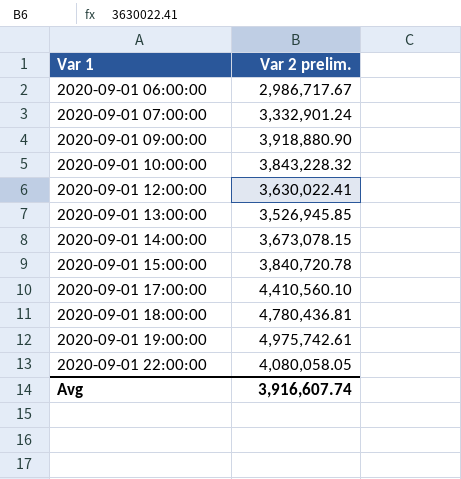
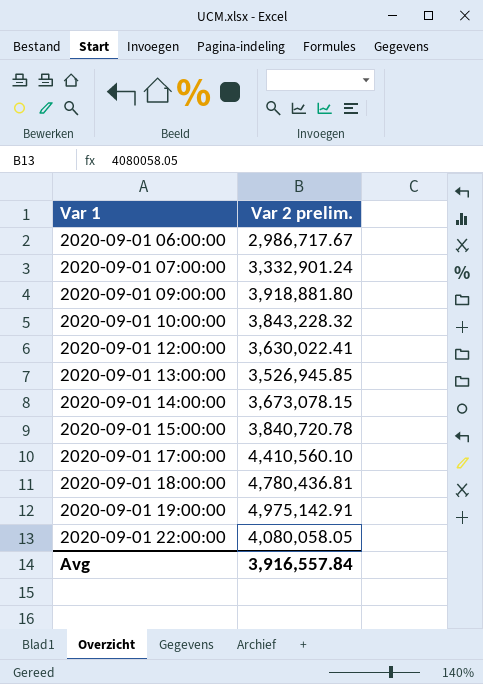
2020-09-01 09:00:00 | Var 2 prelim.: 3,918,880.90 -> 3,918,881.80
2020-09-01 19:00:00 | Var 2 prelim.: 4,975,742.61 -> 4,975,142.91
Avg | Var 2 prelim.: 3,916,607.74 -> 3,916,557.84

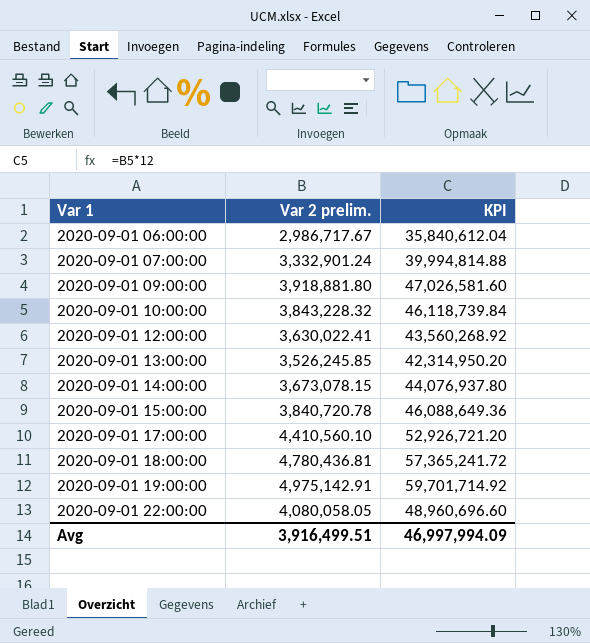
column KPI | formula: none -> [Var 2 prelim.] * 12
2020-09-01 13:00:00 | Var 2 prelim.: 3,526,945.85 -> 3,526,245.85
Avg | Var 2 prelim.: 3,916,557.84 -> 3,916,499.51

